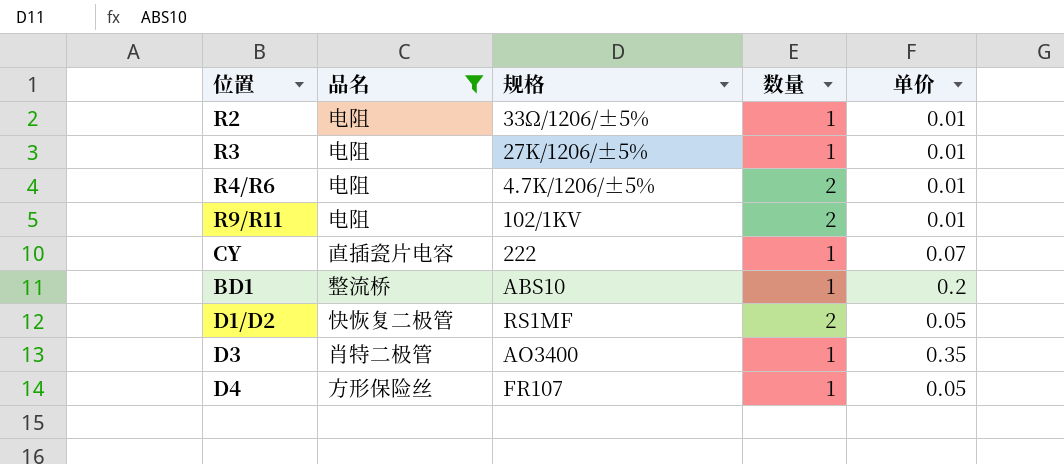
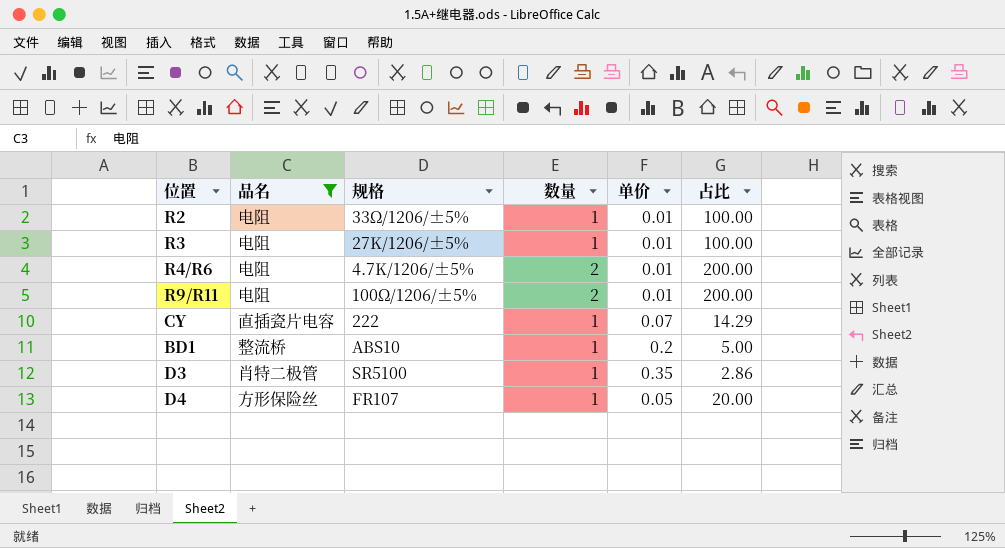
column 占比 | formula: none -> [数量] / [单价]
row D1/D2: 快恢复二极管 | RS1MF | 2 | 0.05 -> none
R9/R11 | 规格: 102/1KV -> 100Ω/1206/±5%
D3 | 规格: AO3400 -> SR5100

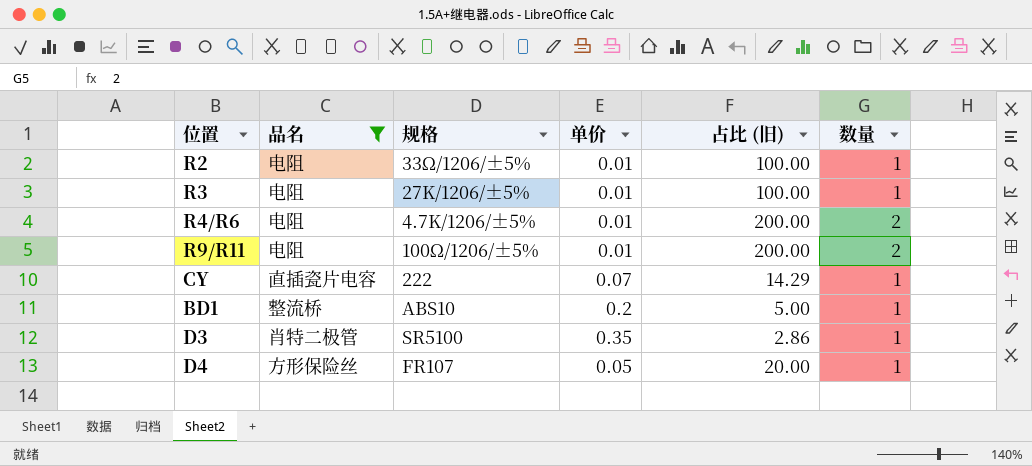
column name: 占比 -> 占比 (旧)
column 数量 | position: 4 -> 6

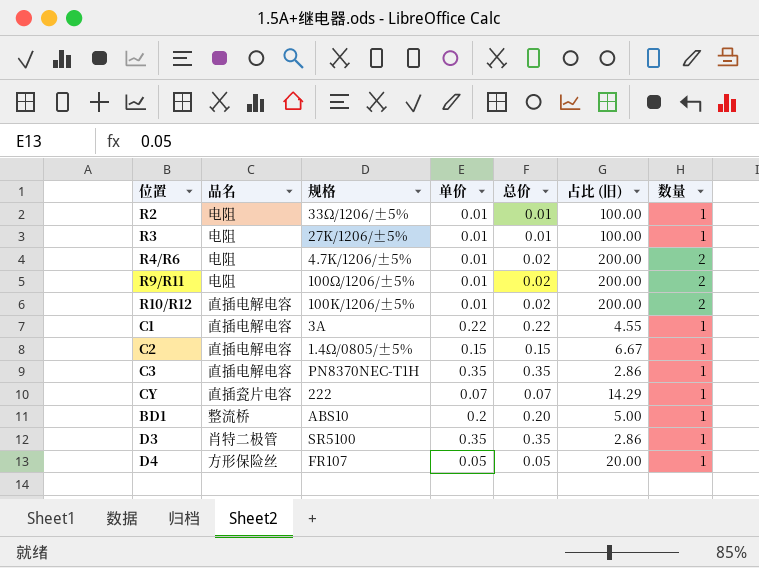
filter: 品名 != 直插电解电容 -> none
column 总价 | formula: none -> [单价] * [数量]

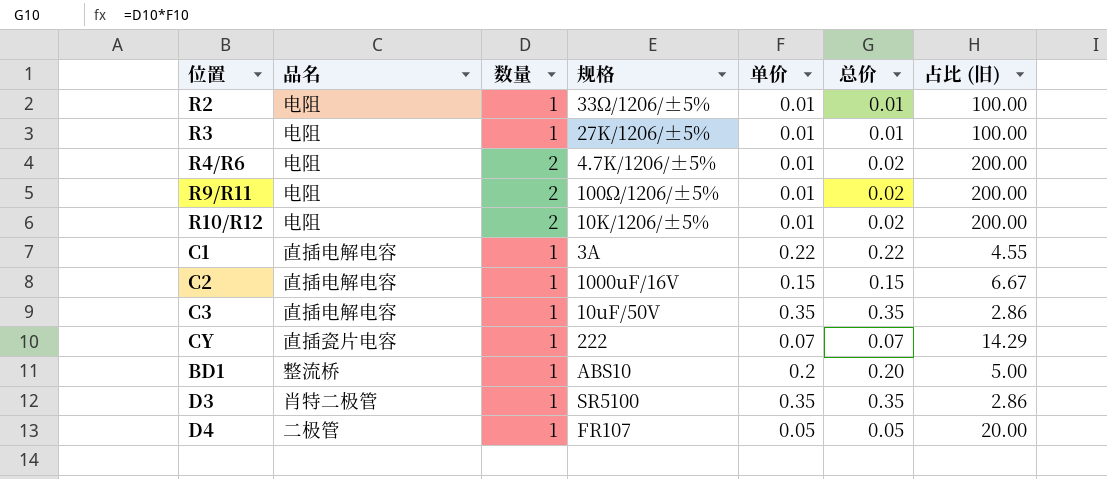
column 数量 | position: 7 -> 3
R10/R12 | 品名: 直插电解电容 -> 电阻
R10/R12 | 规格: 100K/1206/±5% -> 10K/1206/±5%
C2 | 规格: 1.4Ω/0805/±5% -> 1000uF/16V
C3 | 规格: PN8370NEC-T1H -> 10uF/50V
D4 | 品名: 方形保险丝 -> 二极管

